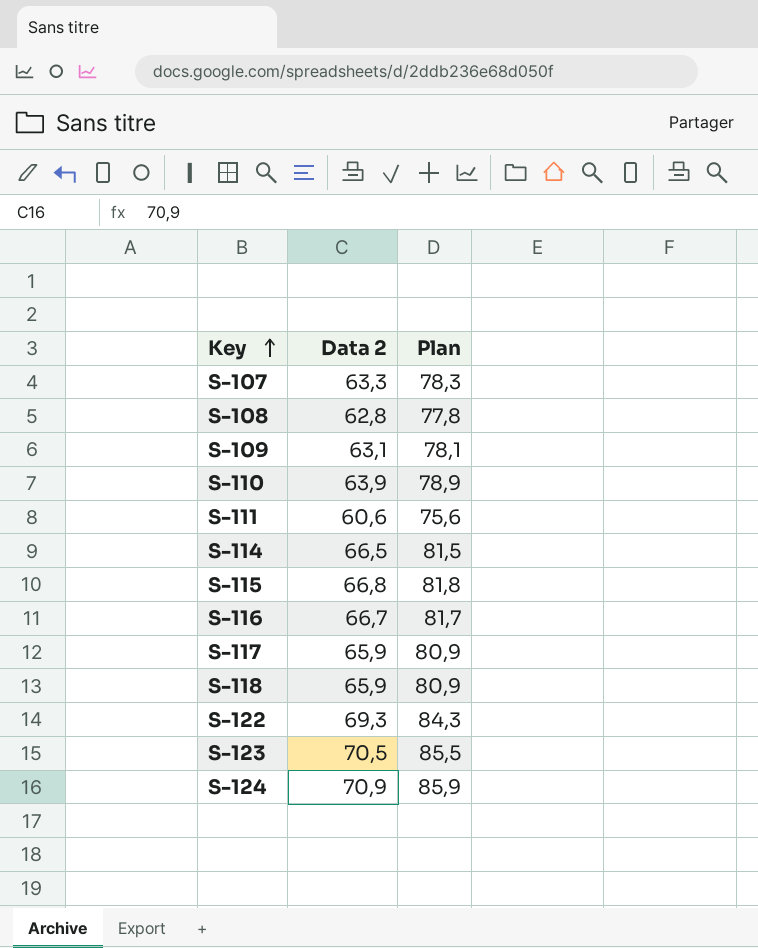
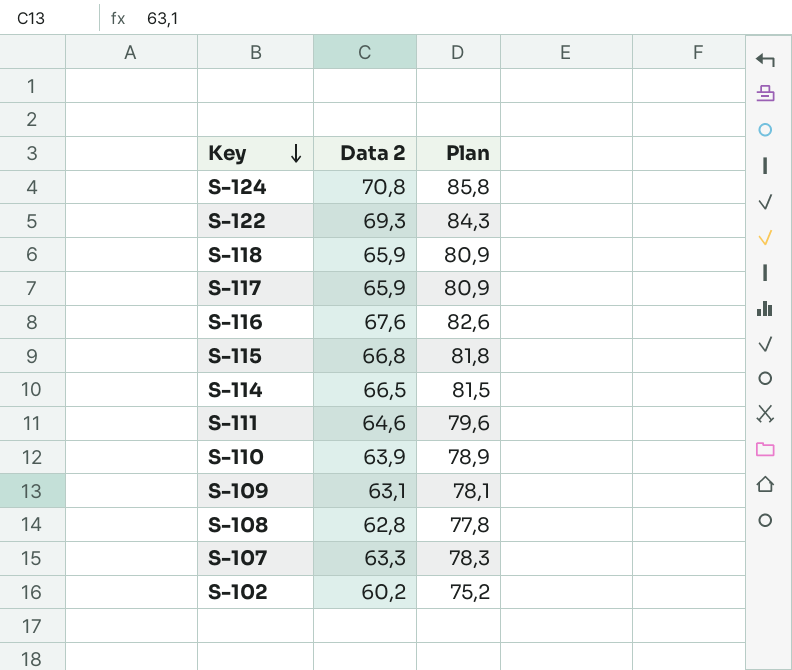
row order: Key ascending -> Key descending
row S-123: 70,5 | 85,5 -> none
S-124 | Data 2: 70,9 -> 70,8
S-124 | Plan: 85,9 -> 85,8
S-116 | Data 2: 66,7 -> 67,6
S-116 | Plan: 81,7 -> 82,6
S-111 | Data 2: 60,6 -> 64,6
S-111 | Plan: 75,6 -> 79,6
row S-102: none -> 60,2 | 75,2

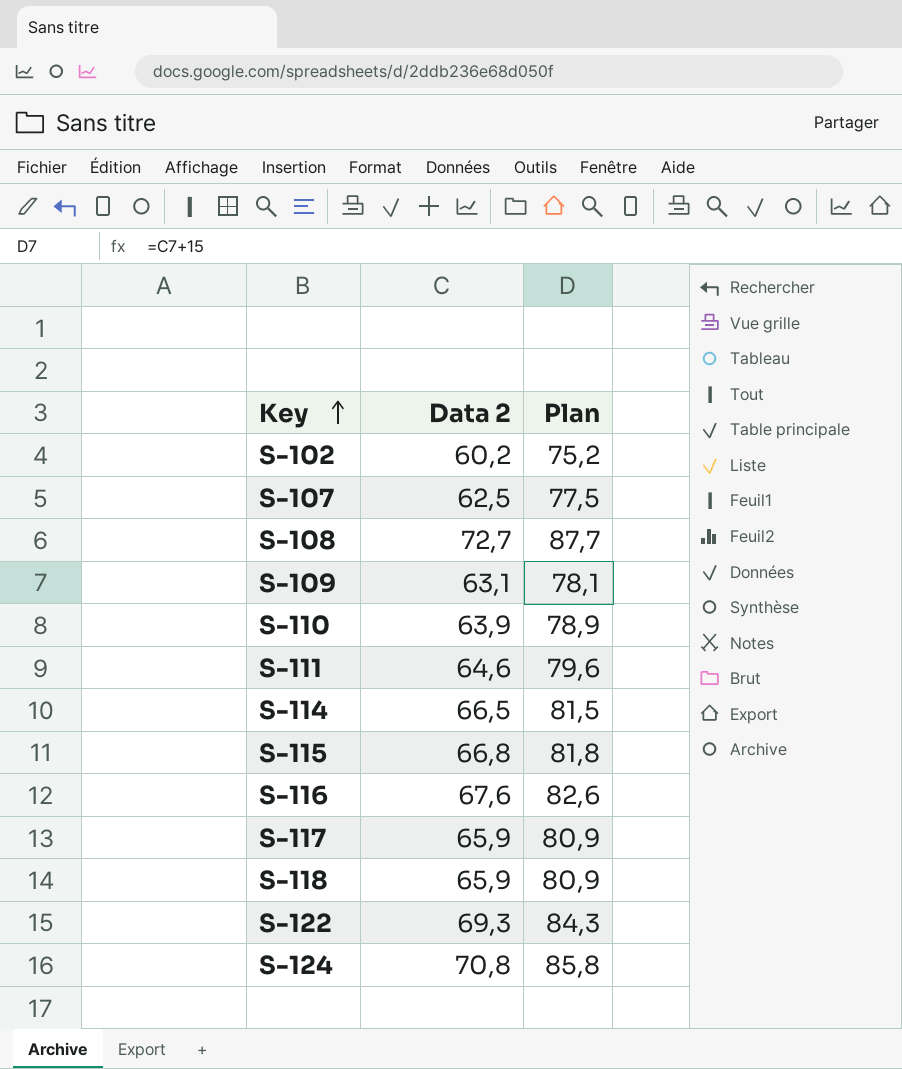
row order: Key descending -> Key ascending
S-107 | Data 2: 63,3 -> 62,5
S-107 | Plan: 78,3 -> 77,5
S-108 | Data 2: 62,8 -> 72,7
S-108 | Plan: 77,8 -> 87,7

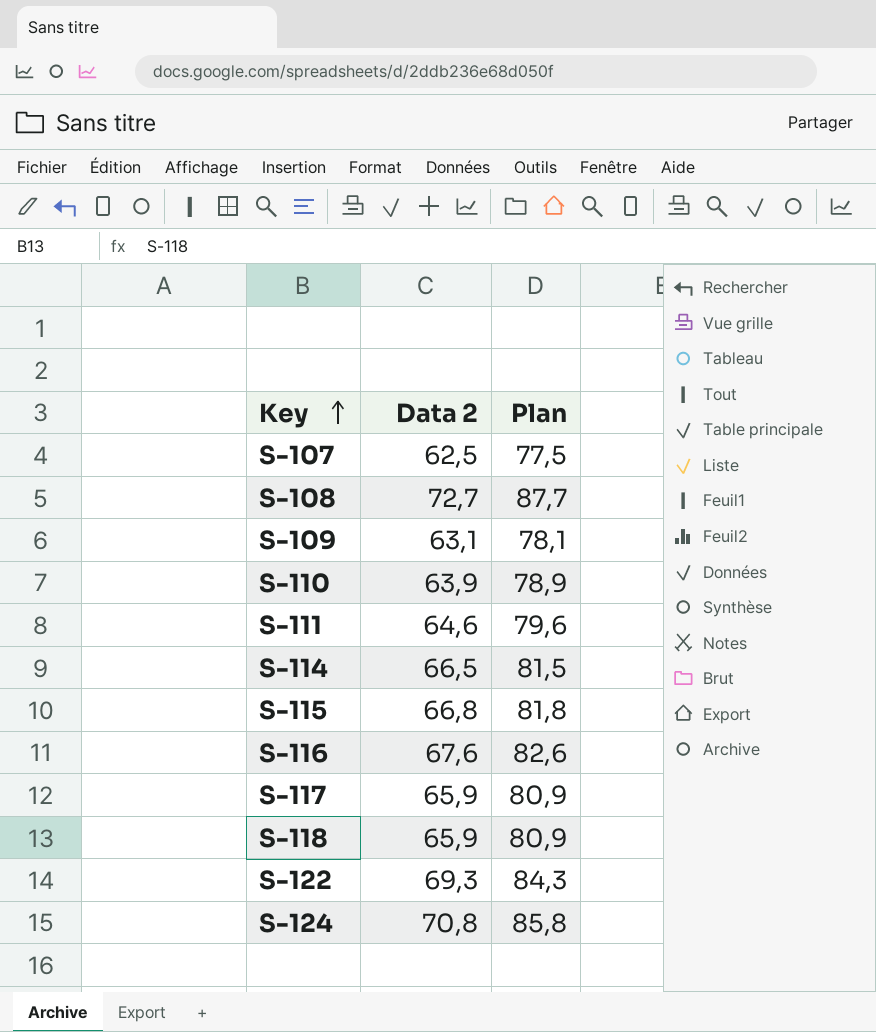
row S-102: 60,2 | 75,2 -> none

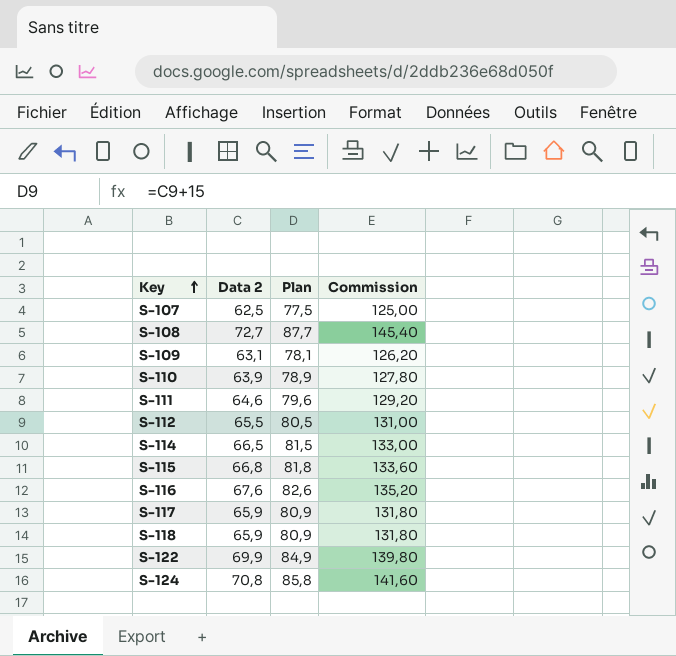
column Commission | formula: none -> [Data 2] * 2
row S-112: none -> 65,5 | 80,5 | 131,00
S-122 | Data 2: 69,3 -> 69,9
S-122 | Plan: 84,3 -> 84,9

